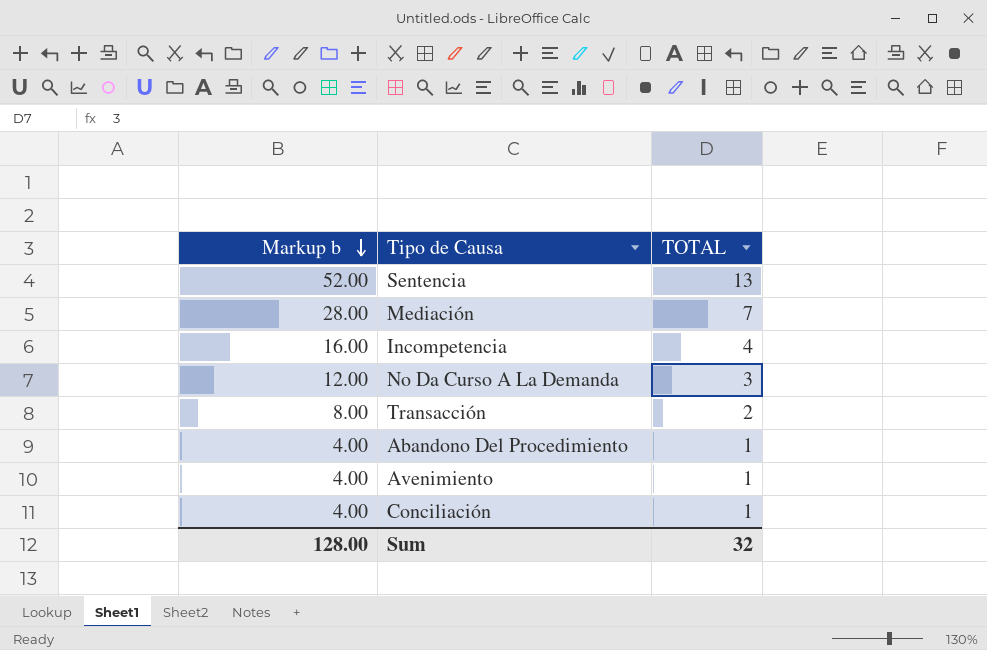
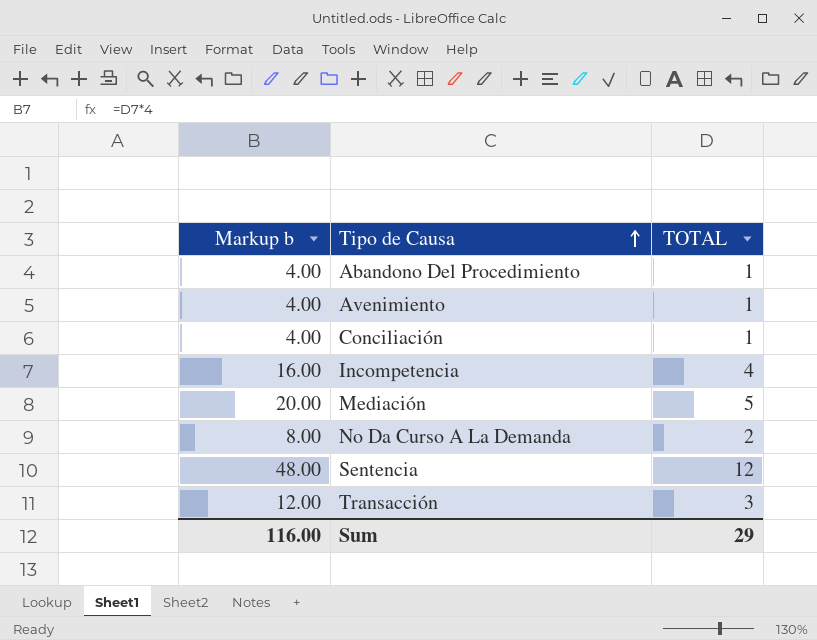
row order: Markup b descending -> Tipo de Causa ascending
Mediación | Markup b: 28.00 -> 20.00
Mediación | TOTAL: 7 -> 5
No Da Curso A La Demanda | Markup b: 12.00 -> 8.00
No Da Curso A La Demanda | TOTAL: 3 -> 2
Sentencia | Markup b: 52.00 -> 48.00
Sentencia | TOTAL: 13 -> 12
Transacción | Markup b: 8.00 -> 12.00
Transacción | TOTAL: 2 -> 3
Sum | Markup b: 128.00 -> 116.00
Sum | TOTAL: 32 -> 29

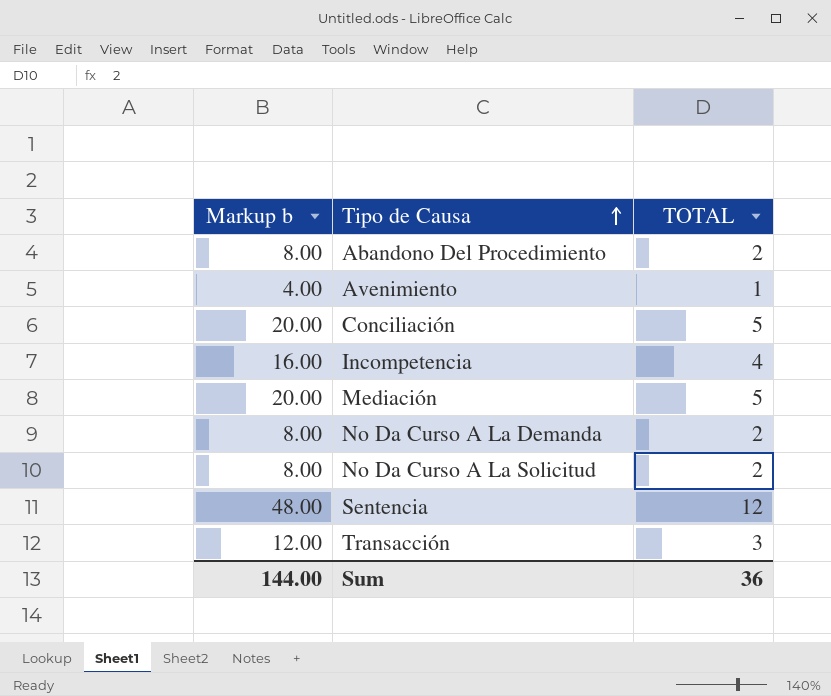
Abandono Del Procedimiento | Markup b: 4.00 -> 8.00
Abandono Del Procedimiento | TOTAL: 1 -> 2
Conciliación | Markup b: 4.00 -> 20.00
Conciliación | TOTAL: 1 -> 5
row No Da Curso A La Solicitud: none -> 8.00 | 2
Sum | Markup b: 116.00 -> 144.00
Sum | TOTAL: 29 -> 36

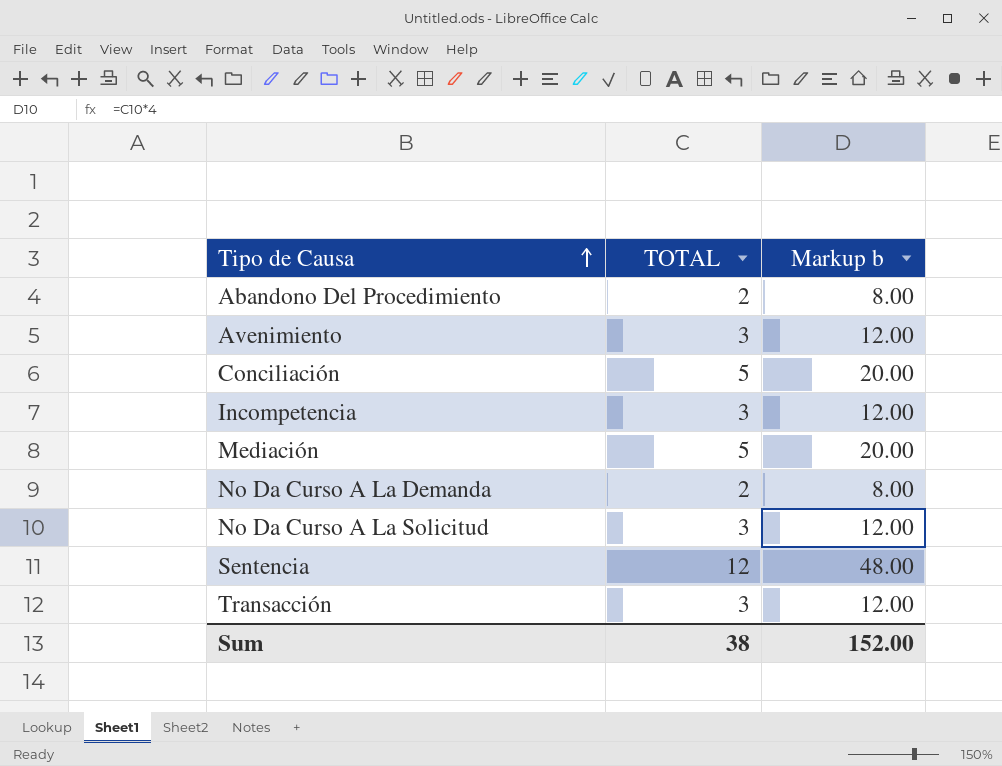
column Markup b | position: 1 -> 3
Avenimiento | TOTAL: 1 -> 3
Avenimiento | Markup b: 4.00 -> 12.00
Incompetencia | TOTAL: 4 -> 3
Incompetencia | Markup b: 16.00 -> 12.00
No Da Curso A La Solicitud | TOTAL: 2 -> 3
No Da Curso A La Solicitud | Markup b: 8.00 -> 12.00
Sum | TOTAL: 36 -> 38
Sum | Markup b: 144.00 -> 152.00

